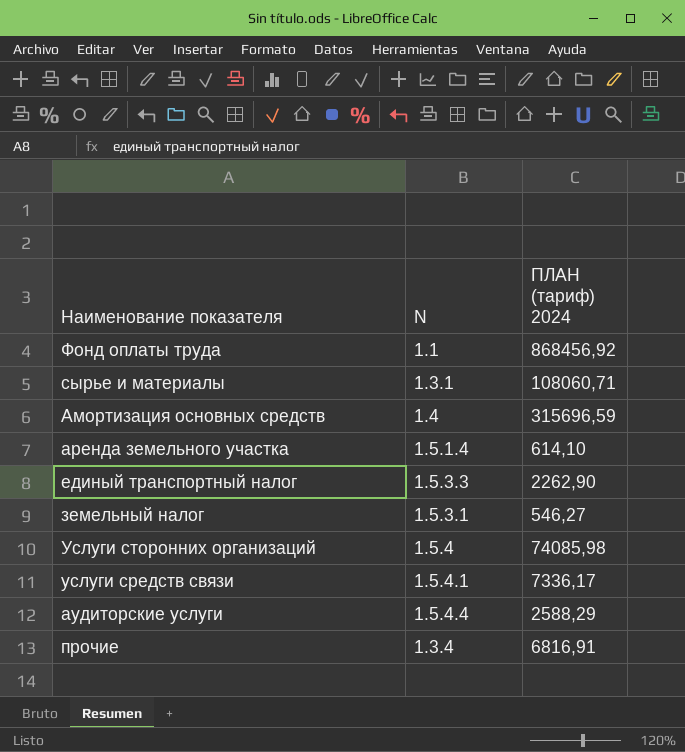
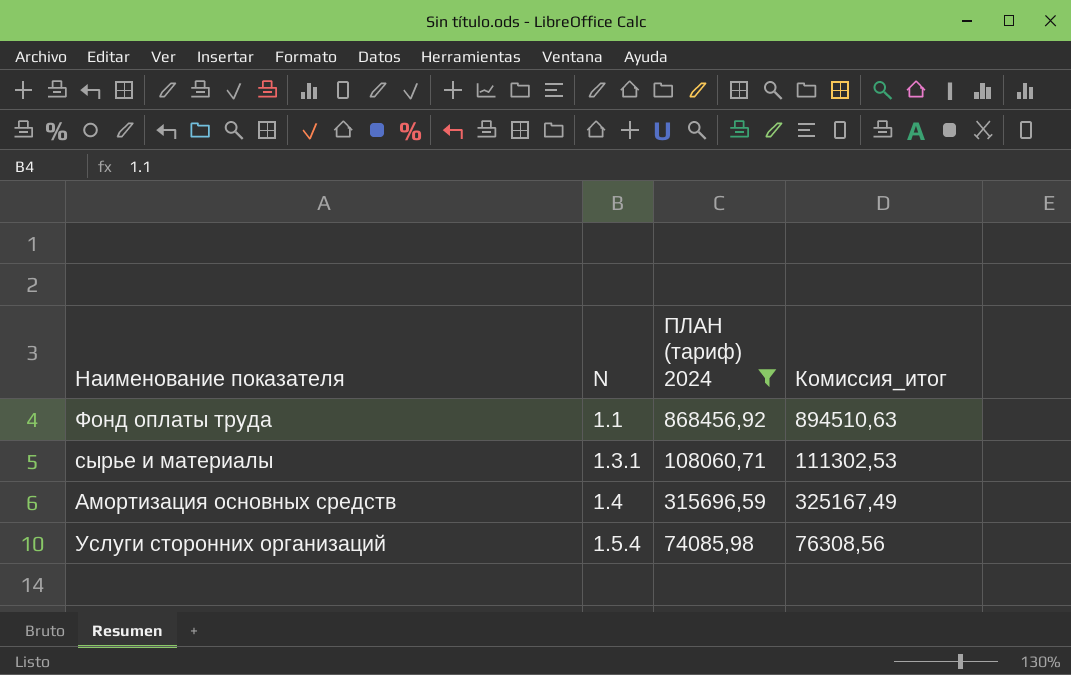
filter: none -> ПЛАН (тариф) 2024 >= 74085,98
column Комиссия_итог | formula: none -> [ПЛАН (тариф) 2024] * 1,03

